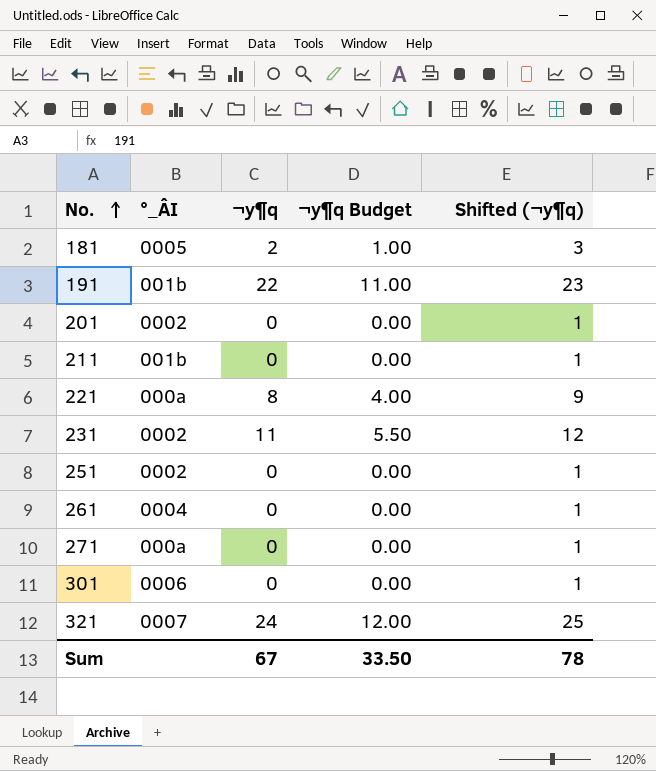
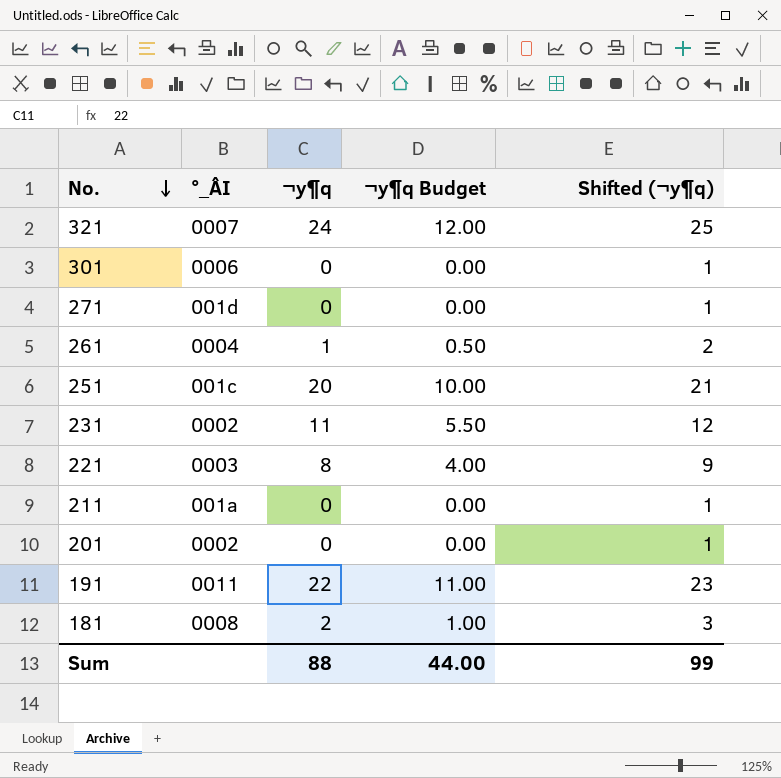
row order: No. ascending -> No. descending
271 | °_ÂI: 000a -> 001d
261 | ¬y¶q: 0 -> 1
261 | ¬y¶q Budget: 0.00 -> 0.50
261 | Shifted (¬y¶q): 1 -> 2
251 | °_ÂI: 0002 -> 001c
251 | ¬y¶q: 0 -> 20
251 | ¬y¶q Budget: 0.00 -> 10.00
251 | Shifted (¬y¶q): 1 -> 21
221 | °_ÂI: 000a -> 0003
211 | °_ÂI: 001b -> 001a
191 | °_ÂI: 001b -> 0011
181 | °_ÂI: 0005 -> 0008
Sum | ¬y¶q: 67 -> 88
Sum | ¬y¶q Budget: 33.50 -> 44.00
Sum | Shifted (¬y¶q): 78 -> 99

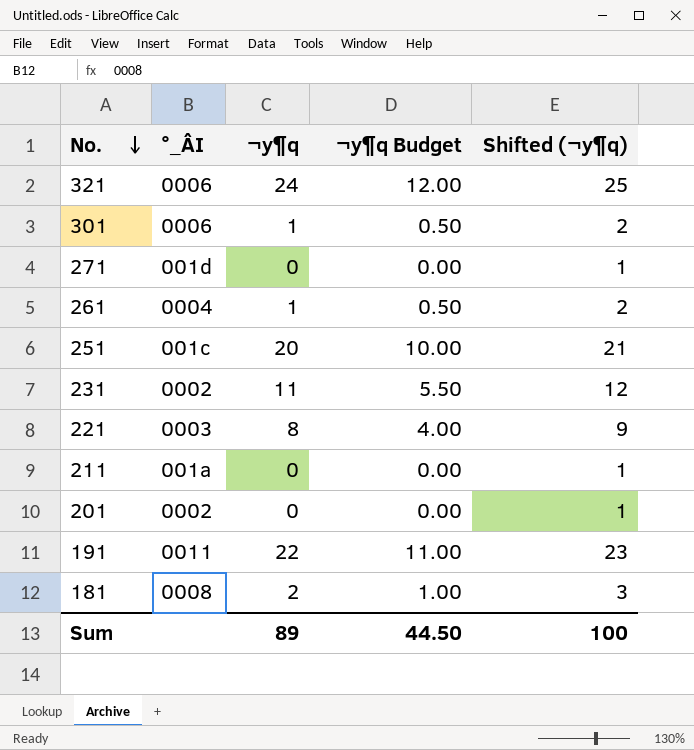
321 | °_ÂI: 0007 -> 0006
301 | ¬y¶q: 0 -> 1
301 | ¬y¶q Budget: 0.00 -> 0.50
301 | Shifted (¬y¶q): 1 -> 2
Sum | ¬y¶q: 88 -> 89
Sum | ¬y¶q Budget: 44.00 -> 44.50
Sum | Shifted (¬y¶q): 99 -> 100

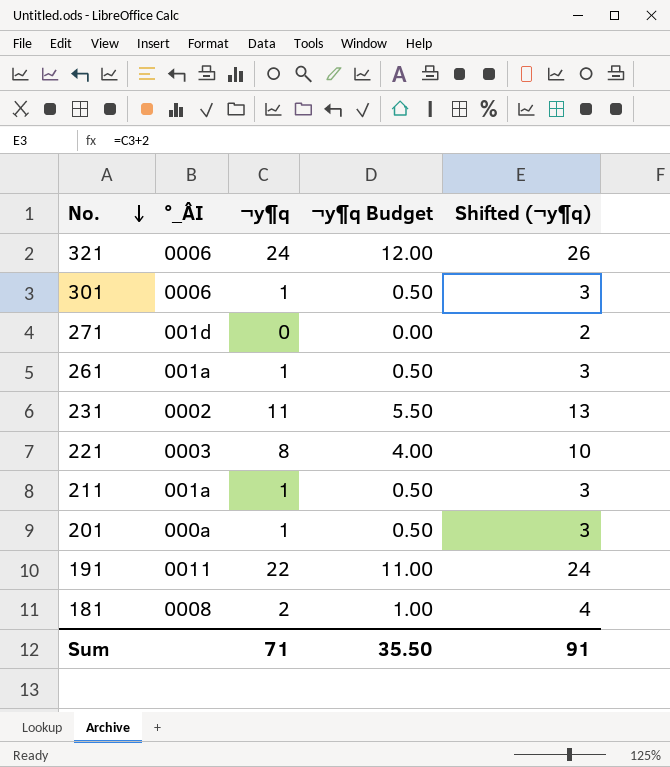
column Shifted (¬y¶q) | formula: [¬y¶q] + 1 -> [¬y¶q] + 2
row 251: 001c | 20 | 10.00 | 21 -> none
261 | °_ÂI: 0004 -> 001a
211 | ¬y¶q: 0 -> 1
211 | ¬y¶q Budget: 0.00 -> 0.50
201 | °_ÂI: 0002 -> 000a
201 | ¬y¶q: 0 -> 1
201 | ¬y¶q Budget: 0.00 -> 0.50
Sum | ¬y¶q: 89 -> 71
Sum | ¬y¶q Budget: 44.50 -> 35.50
Sum | Shifted (¬y¶q): 100 -> 91

